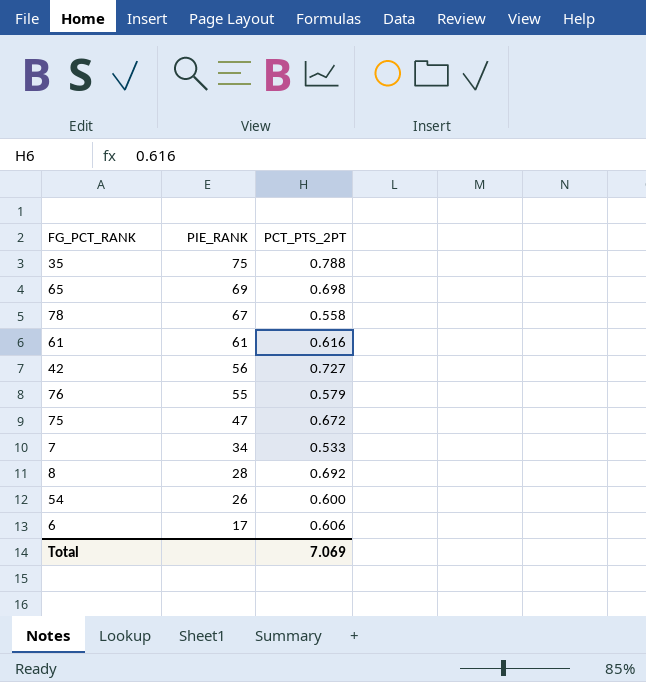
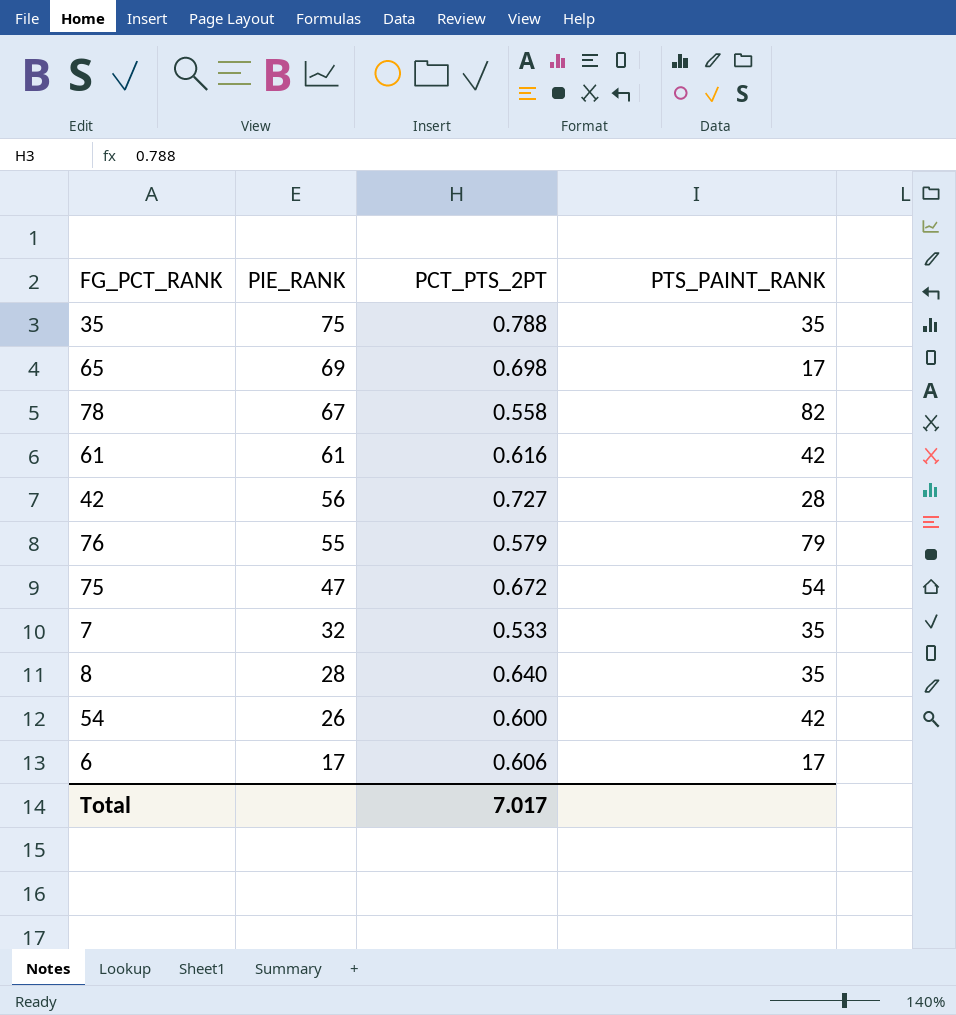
column PTS_PAINT_RANK | position: none -> 4
7 | PIE_RANK: 34 -> 32
8 | PCT_PTS_2PT: 0.692 -> 0.640
Total | PCT_PTS_2PT: 7.069 -> 7.017

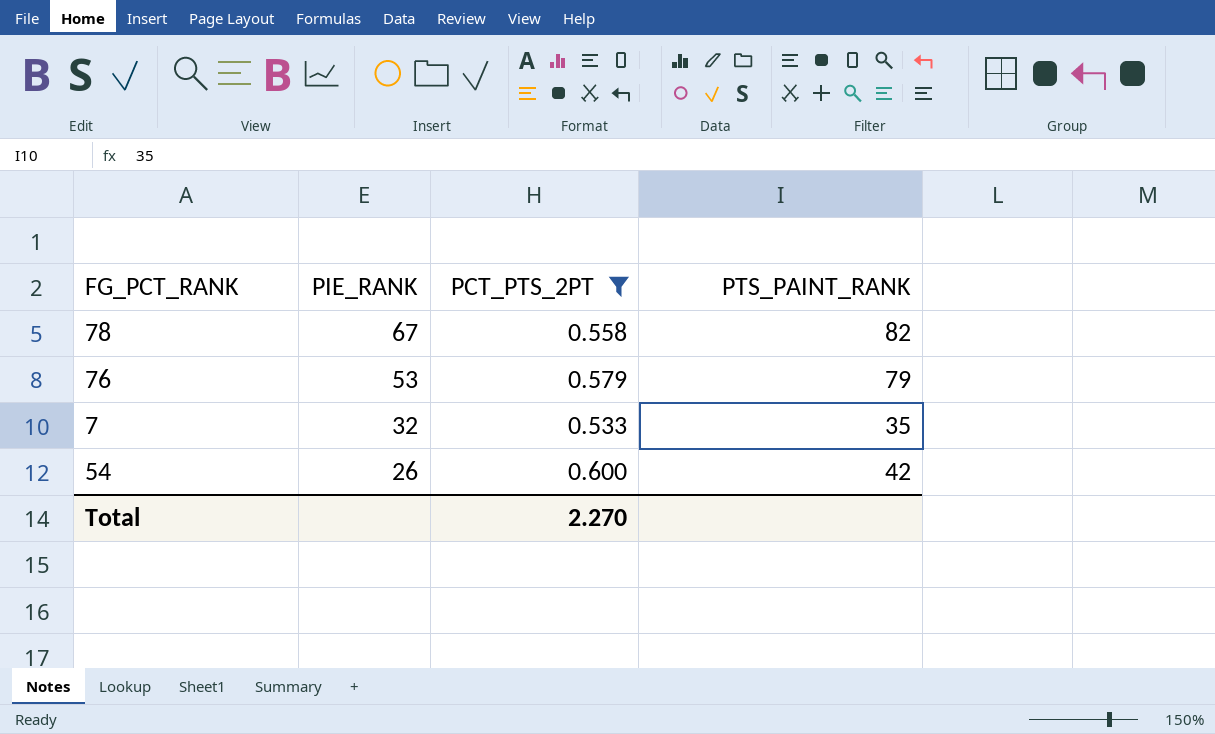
filter: none -> PCT_PTS_2PT <= 0.600
76 | PIE_RANK: 55 -> 53
Total | PCT_PTS_2PT: 7.017 -> 2.270

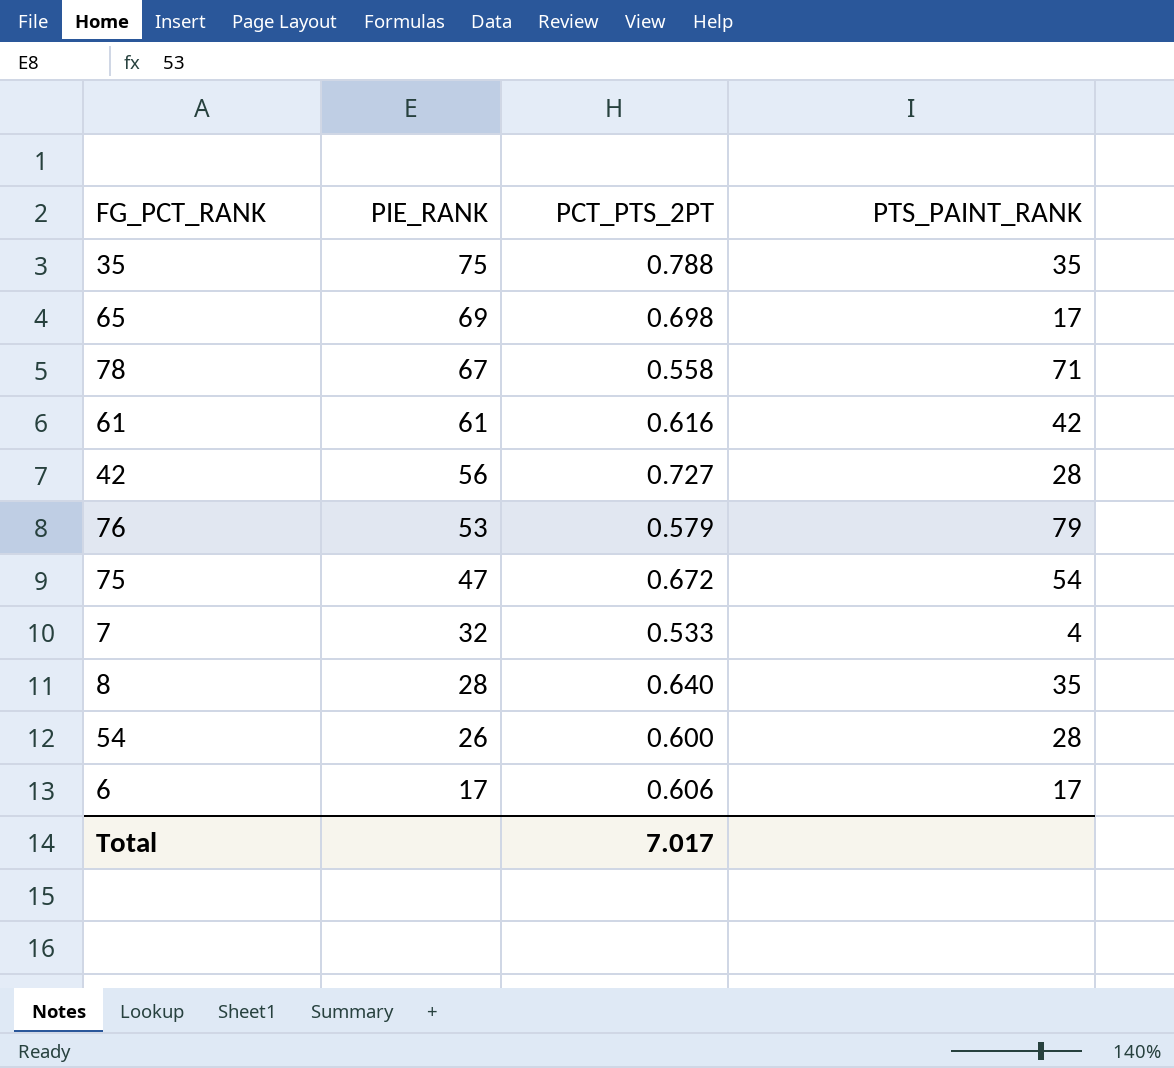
filter: PCT_PTS_2PT <= 0.600 -> none
78 | PTS_PAINT_RANK: 82 -> 71
7 | PTS_PAINT_RANK: 35 -> 4
54 | PTS_PAINT_RANK: 42 -> 28
Total | PCT_PTS_2PT: 2.270 -> 7.017

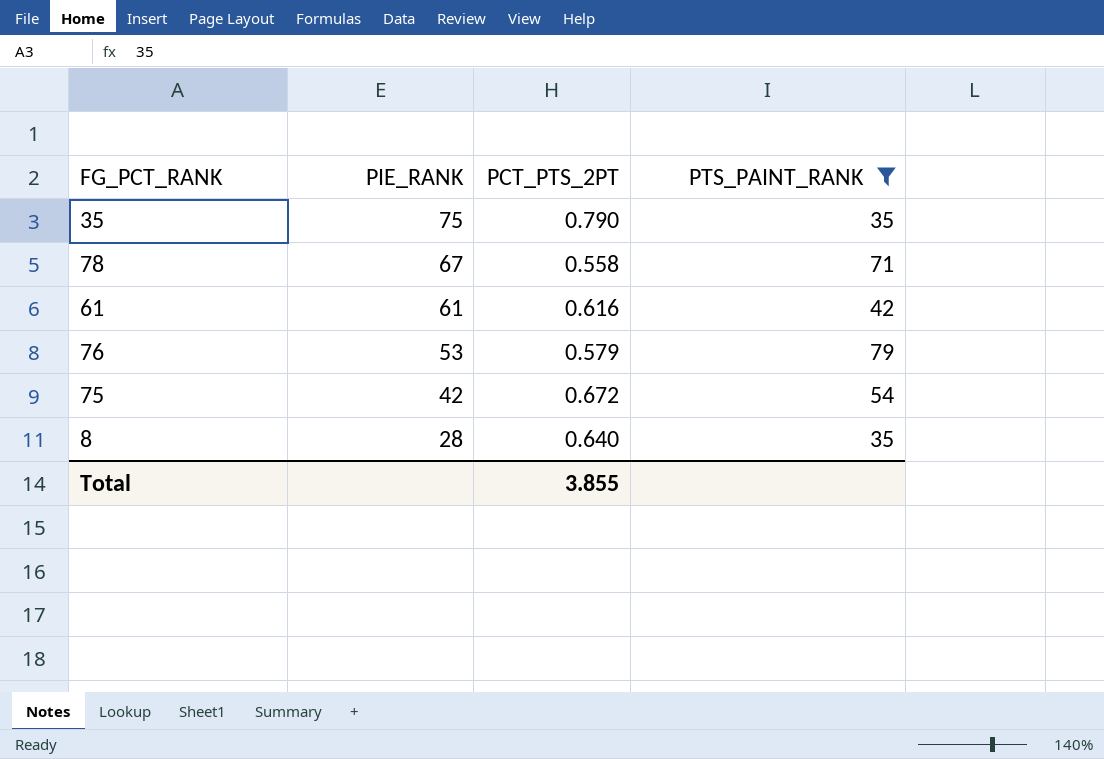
filter: none -> PTS_PAINT_RANK >= 35
35 | PCT_PTS_2PT: 0.788 -> 0.790
75 | PIE_RANK: 47 -> 42
Total | PCT_PTS_2PT: 7.017 -> 3.855

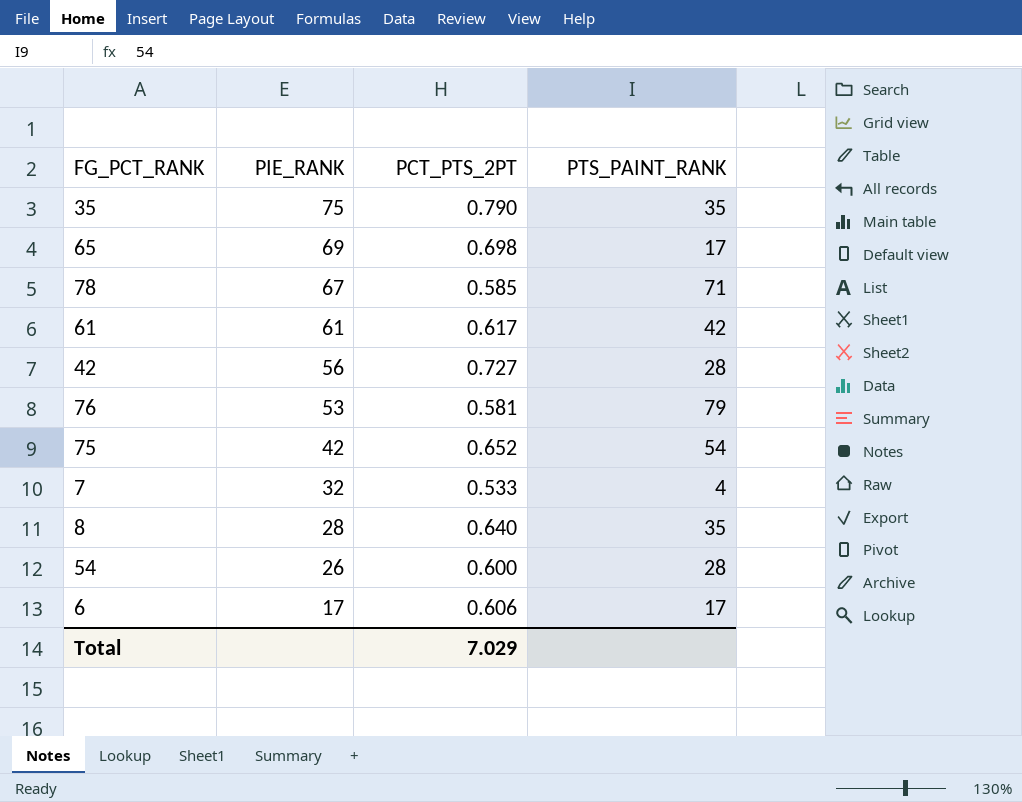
filter: PTS_PAINT_RANK >= 35 -> none
78 | PCT_PTS_2PT: 0.558 -> 0.585
61 | PCT_PTS_2PT: 0.616 -> 0.617
76 | PCT_PTS_2PT: 0.579 -> 0.581
75 | PCT_PTS_2PT: 0.672 -> 0.652
Total | PCT_PTS_2PT: 3.855 -> 7.029

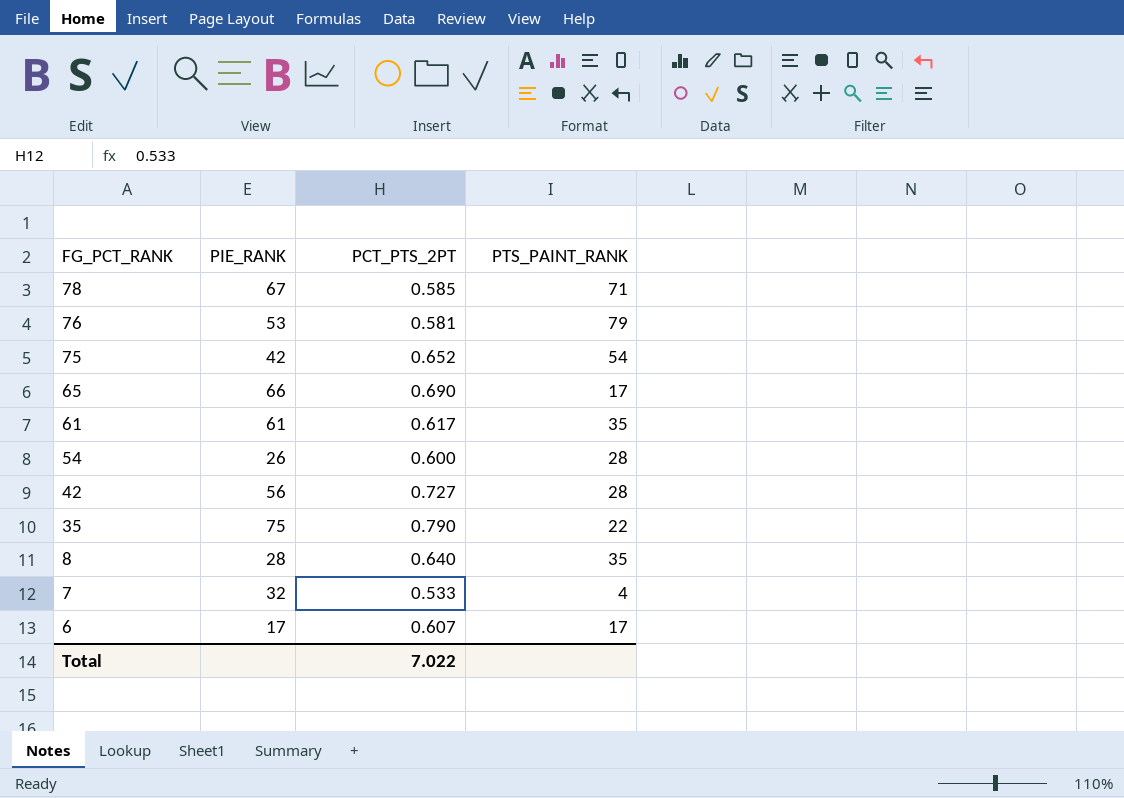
row order: PIE_RANK descending -> FG_PCT_RANK descending
65 | PIE_RANK: 69 -> 66
65 | PCT_PTS_2PT: 0.698 -> 0.690
61 | PTS_PAINT_RANK: 42 -> 35
35 | PTS_PAINT_RANK: 35 -> 22
6 | PCT_PTS_2PT: 0.606 -> 0.607
Total | PCT_PTS_2PT: 7.029 -> 7.022

